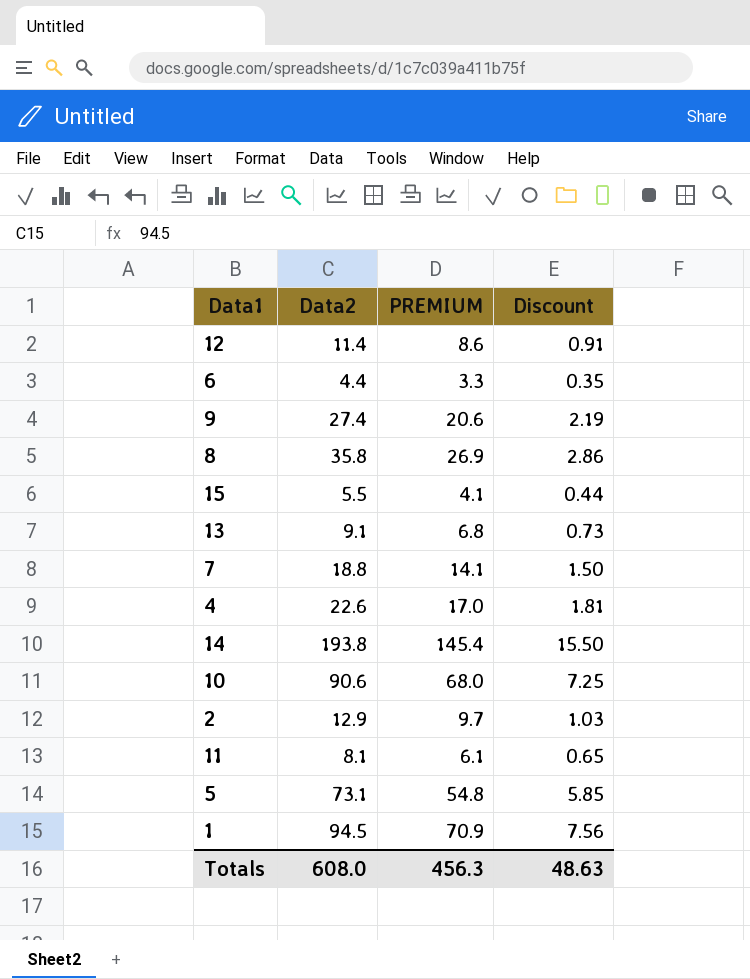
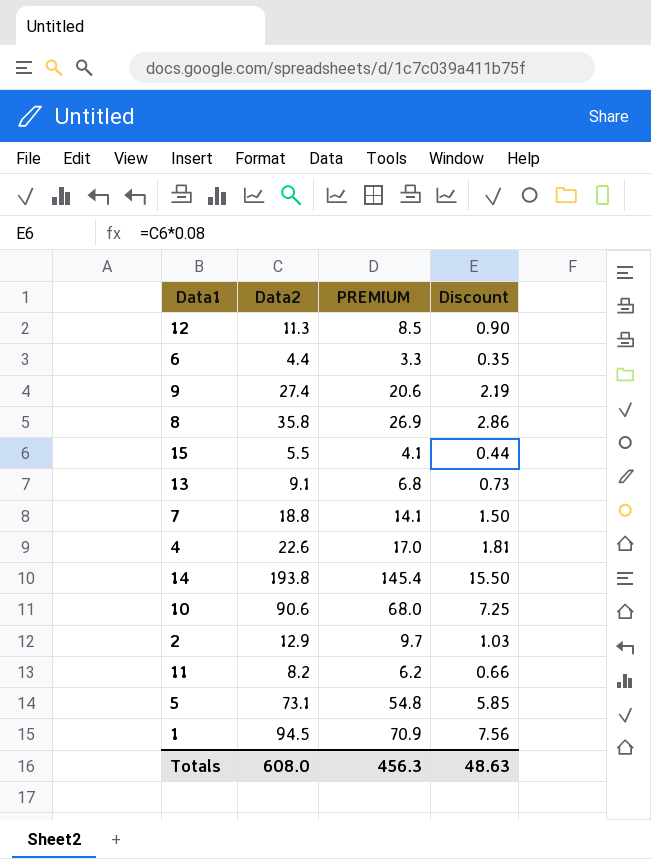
12 | Data2: 11.4 -> 11.3
12 | PREMIUM: 8.6 -> 8.5
12 | Discount: 0.91 -> 0.90
11 | Data2: 8.1 -> 8.2
11 | PREMIUM: 6.1 -> 6.2
11 | Discount: 0.65 -> 0.66

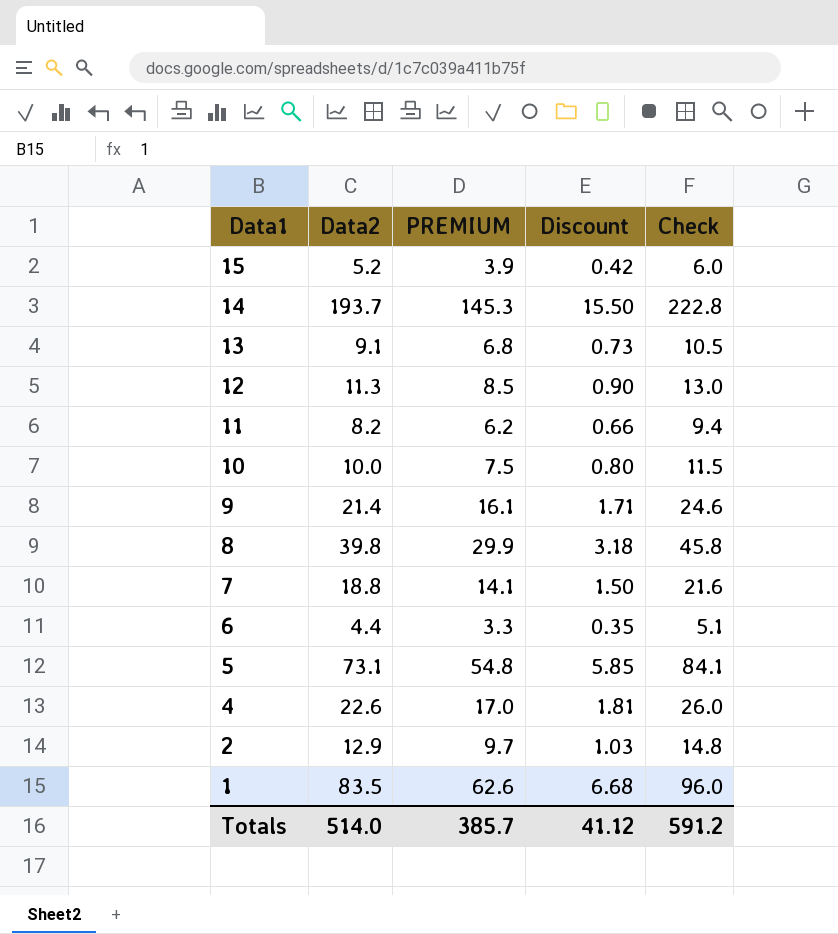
row order: none -> Data1 descending
column Check | formula: none -> [Data2] * 1.15
15 | Data2: 5.5 -> 5.2
15 | PREMIUM: 4.1 -> 3.9
15 | Discount: 0.44 -> 0.42
14 | Data2: 193.8 -> 193.7
14 | PREMIUM: 145.4 -> 145.3
10 | Data2: 90.6 -> 10.0
10 | PREMIUM: 68.0 -> 7.5
10 | Discount: 7.25 -> 0.80
9 | Data2: 27.4 -> 21.4
9 | PREMIUM: 20.6 -> 16.1
9 | Discount: 2.19 -> 1.71
8 | Data2: 35.8 -> 39.8
8 | PREMIUM: 26.9 -> 29.9
8 | Discount: 2.86 -> 3.18
1 | Data2: 94.5 -> 83.5
1 | PREMIUM: 70.9 -> 62.6
1 | Discount: 7.56 -> 6.68
Totals | Data2: 608.0 -> 514.0
Totals | PREMIUM: 456.3 -> 385.7
Totals | Discount: 48.63 -> 41.12

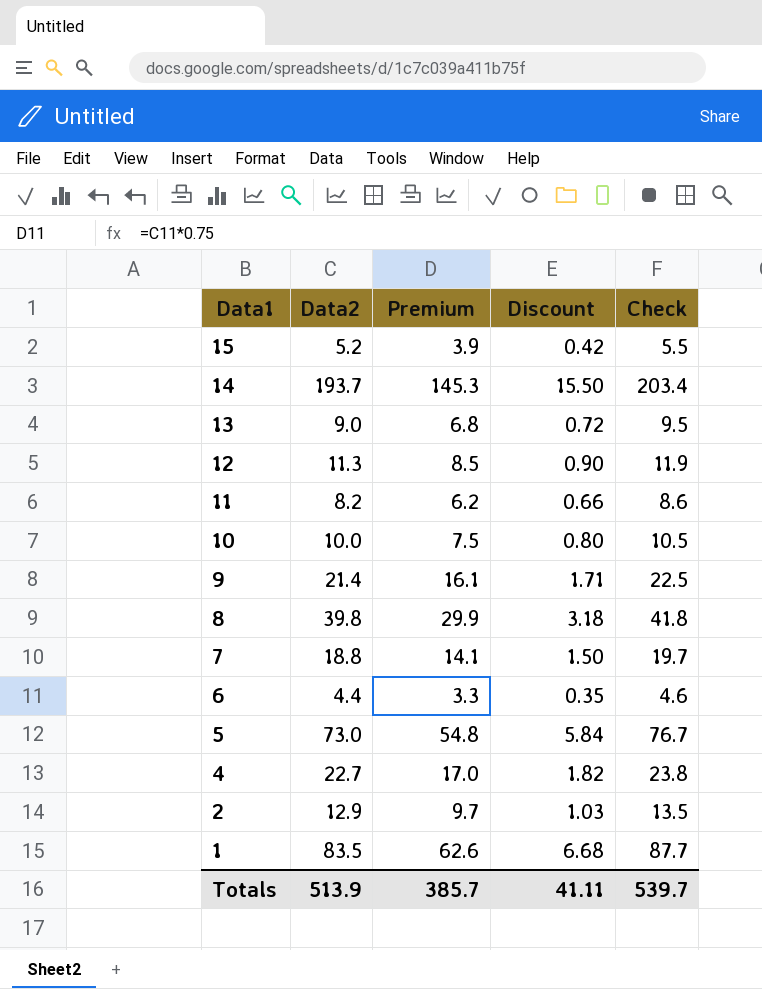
column name: PREMIUM -> Premium
column Check | formula: [Data2] * 1.15 -> [Data2] * 1.05
13 | Data2: 9.1 -> 9.0
13 | Discount: 0.73 -> 0.72
5 | Data2: 73.1 -> 73.0
5 | Discount: 5.85 -> 5.84
4 | Data2: 22.6 -> 22.7
4 | Discount: 1.81 -> 1.82
Totals | Data2: 514.0 -> 513.9
Totals | Discount: 41.12 -> 41.11
Totals | Check: 591.2 -> 539.7

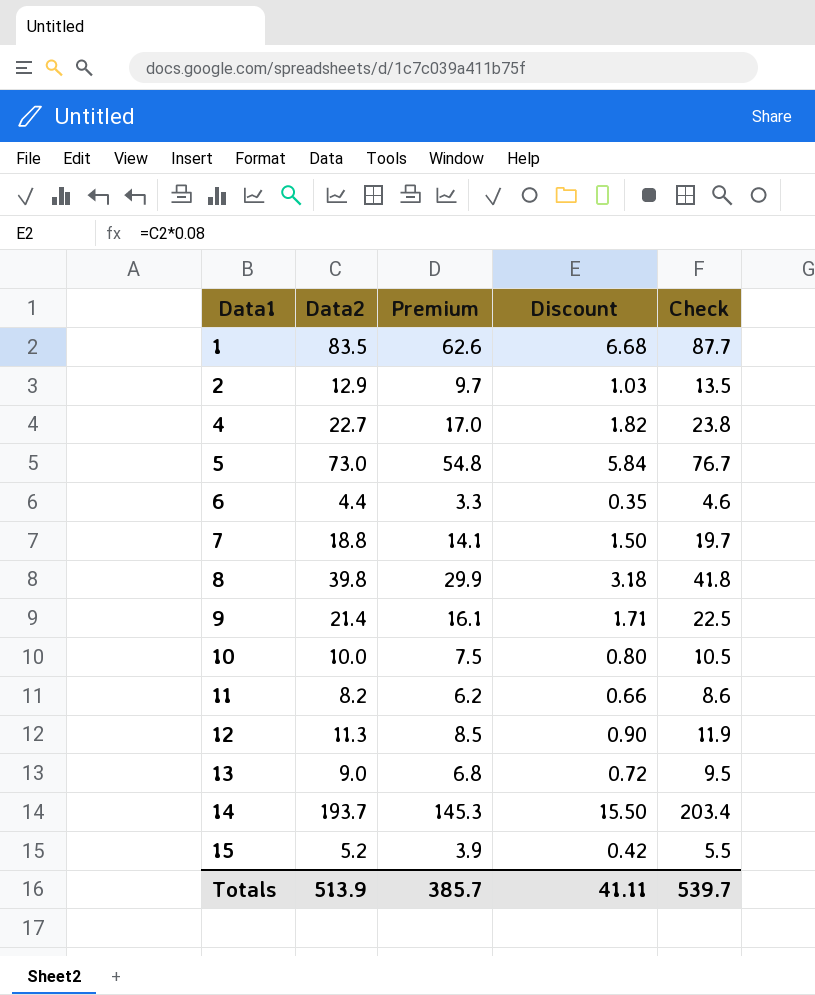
row order: Data1 descending -> Data1 ascending

